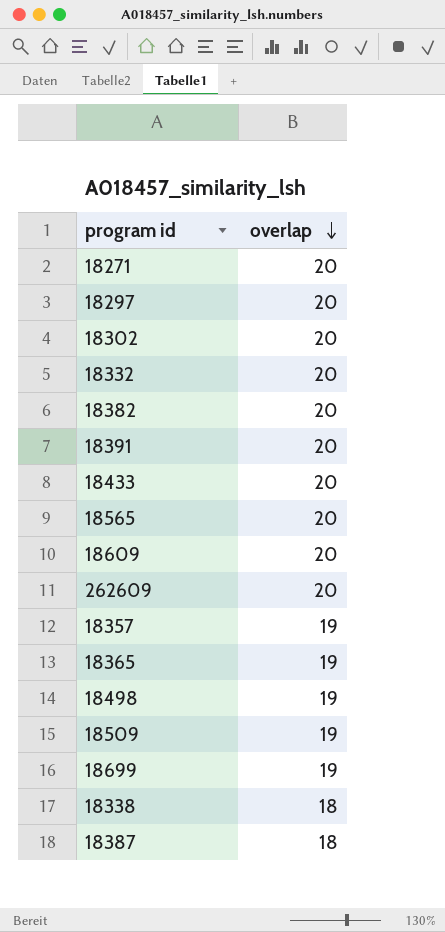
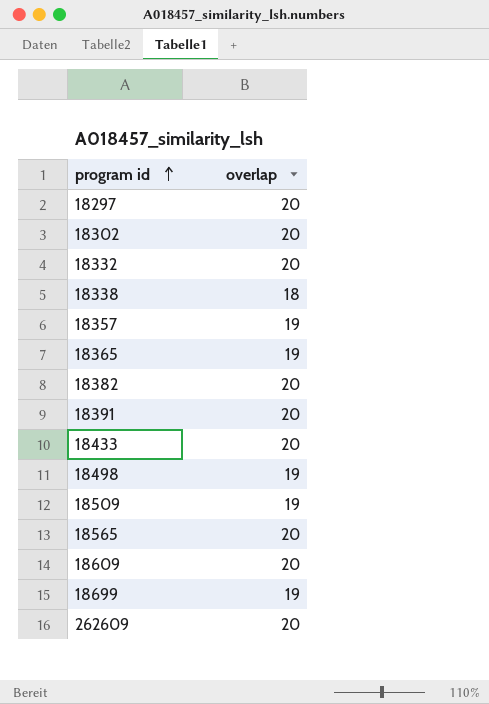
row order: overlap descending -> program id ascending
row 18271: 20 -> none
row 18387: 18 -> none

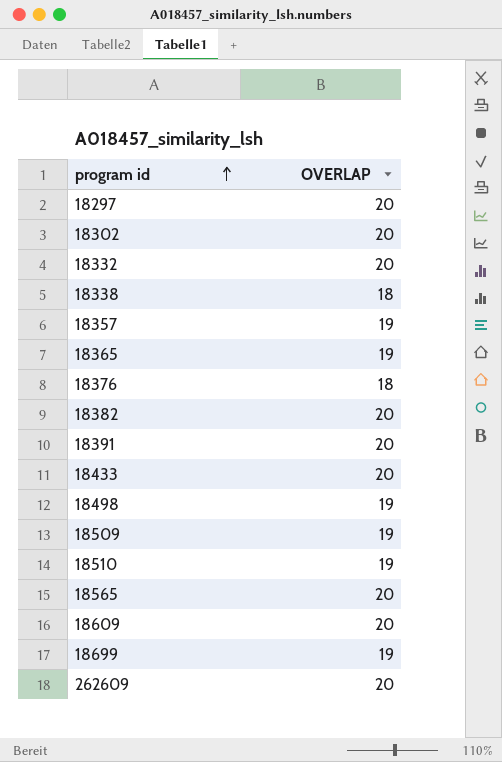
column name: overlap -> OVERLAP
row 18376: none -> 18
row 18510: none -> 19

